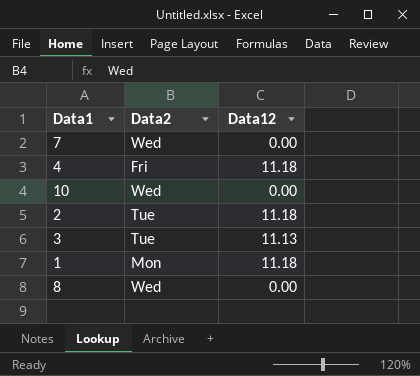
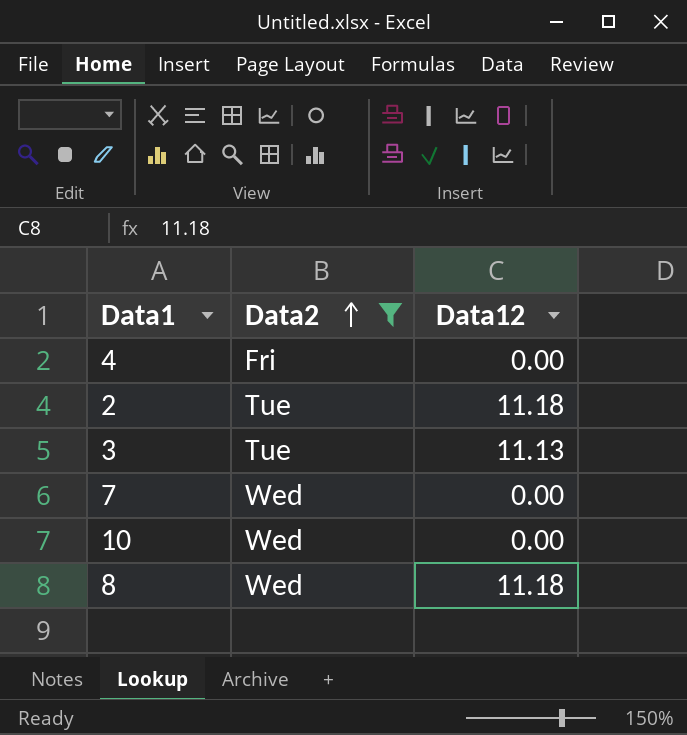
filter: none -> Data2 != Mon
row order: none -> Data2 ascending
4 | Data12: 11.18 -> 0.00
8 | Data12: 0.00 -> 11.18

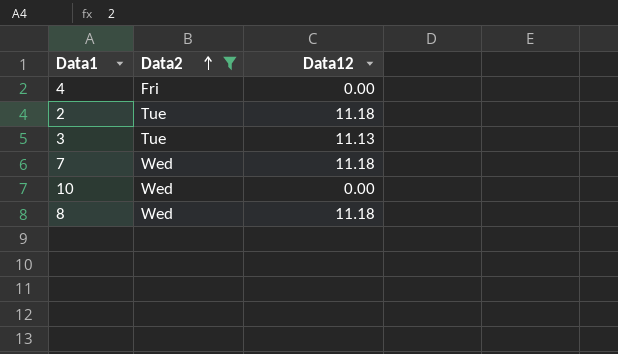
7 | Data12: 0.00 -> 11.18

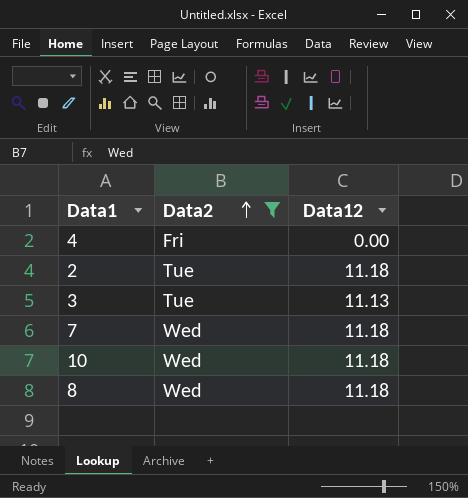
10 | Data12: 0.00 -> 11.18

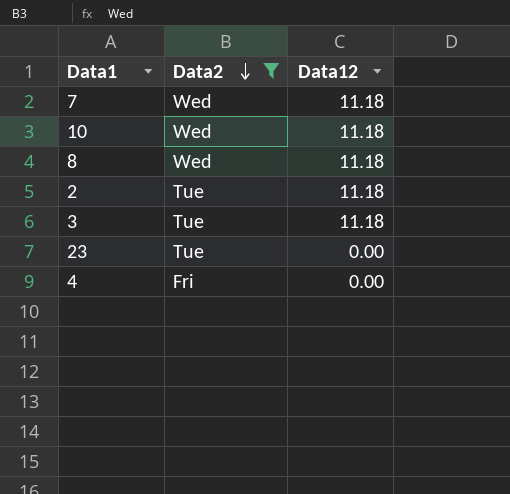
row order: Data2 ascending -> Data2 descending
3 | Data12: 11.13 -> 11.18
row 23: none -> Tue | 0.00

